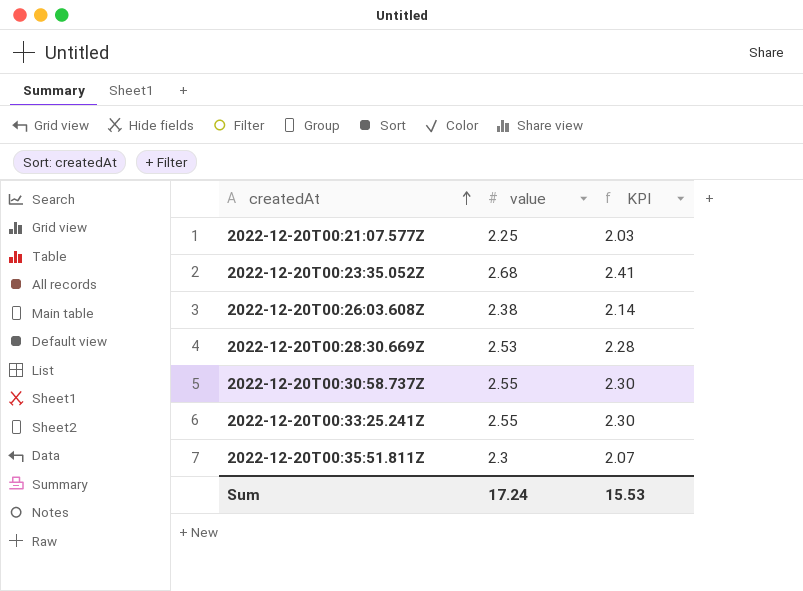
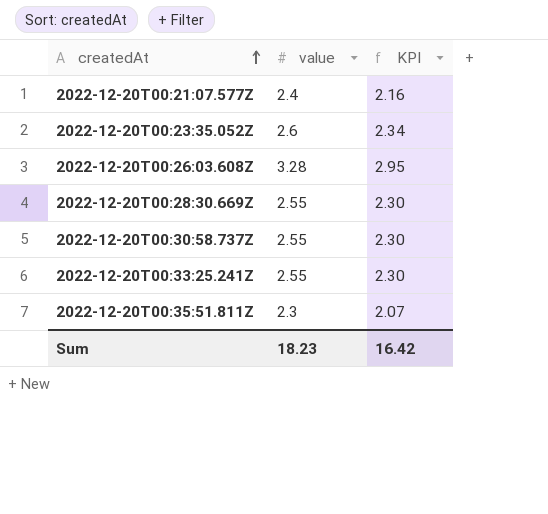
2022-12-20T00:21:07.577Z | value: 2.25 -> 2.4
2022-12-20T00:21:07.577Z | KPI: 2.03 -> 2.16
2022-12-20T00:23:35.052Z | value: 2.68 -> 2.6
2022-12-20T00:23:35.052Z | KPI: 2.41 -> 2.34
2022-12-20T00:26:03.608Z | value: 2.38 -> 3.28
2022-12-20T00:26:03.608Z | KPI: 2.14 -> 2.95
2022-12-20T00:28:30.669Z | value: 2.53 -> 2.55
2022-12-20T00:28:30.669Z | KPI: 2.28 -> 2.30
Sum | value: 17.24 -> 18.23
Sum | KPI: 15.53 -> 16.42

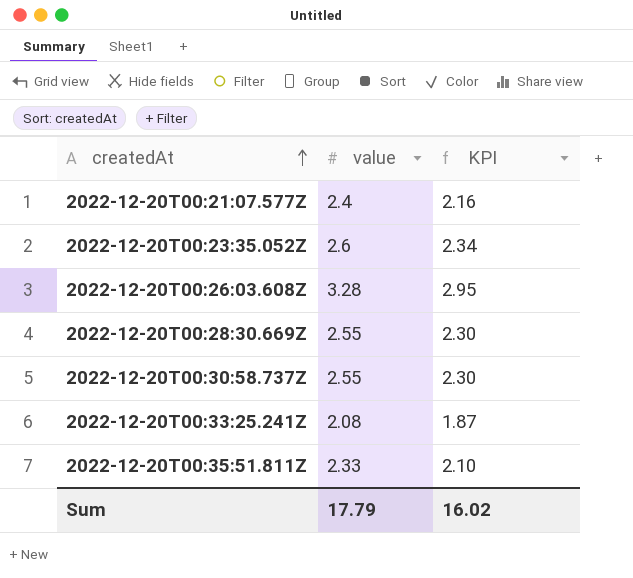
2022-12-20T00:33:25.241Z | value: 2.55 -> 2.08
2022-12-20T00:33:25.241Z | KPI: 2.30 -> 1.87
2022-12-20T00:35:51.811Z | value: 2.3 -> 2.33
2022-12-20T00:35:51.811Z | KPI: 2.07 -> 2.10
Sum | value: 18.23 -> 17.79
Sum | KPI: 16.42 -> 16.02

